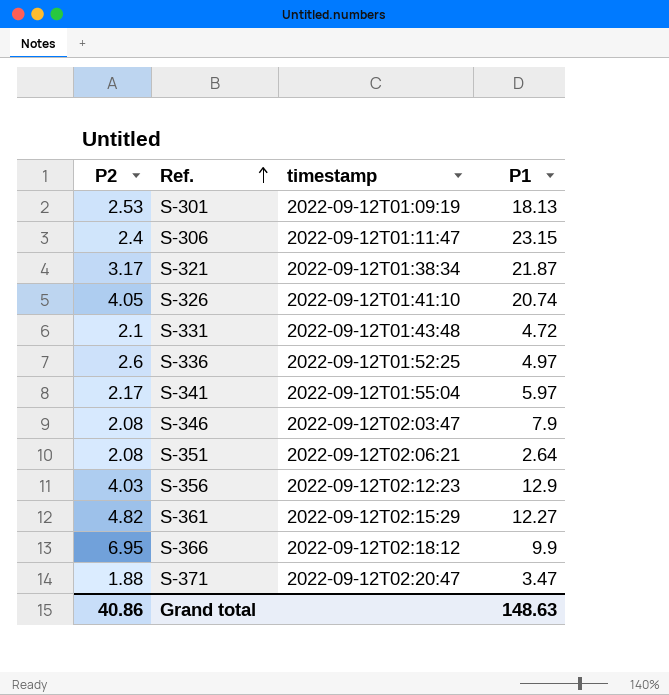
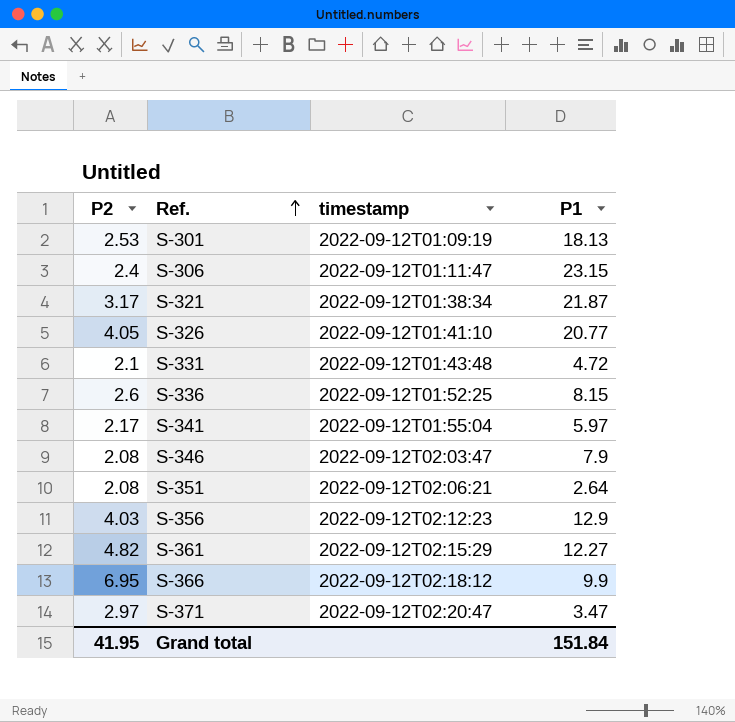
S-326 | P1: 20.74 -> 20.77
S-336 | P1: 4.97 -> 8.15
S-371 | P2: 1.88 -> 2.97
Grand total | P2: 40.86 -> 41.95
Grand total | P1: 148.63 -> 151.84

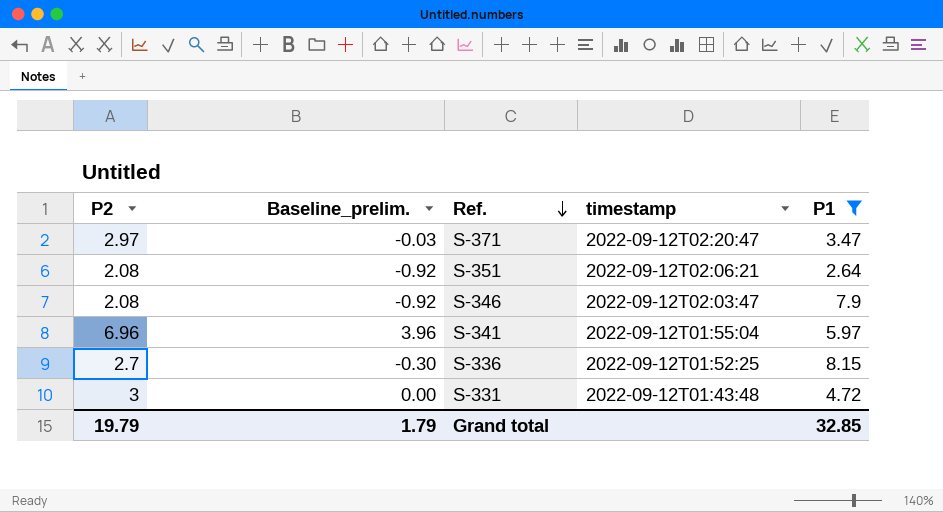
filter: none -> P1 <= 8.15
row order: Ref. ascending -> Ref. descending
column Baseline_prelim. | formula: none -> [P2] - 3
S-341 | P2: 2.17 -> 6.96
S-336 | P2: 2.6 -> 2.7
S-331 | P2: 2.1 -> 3
Grand total | P2: 41.95 -> 19.79
Grand total | P1: 151.84 -> 32.85

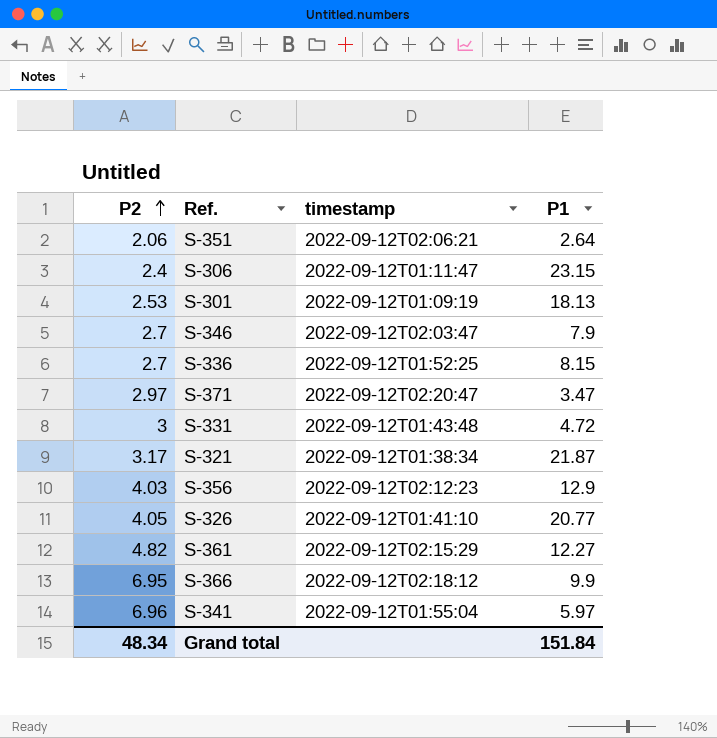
filter: P1 <= 8.15 -> none
row order: Ref. descending -> P2 ascending
column Baseline_prelim. | formula: [P2] - 3 -> none
S-351 | P2: 2.08 -> 2.06
S-346 | P2: 2.08 -> 2.7
Grand total | P2: 19.79 -> 48.34
Grand total | P1: 32.85 -> 151.84

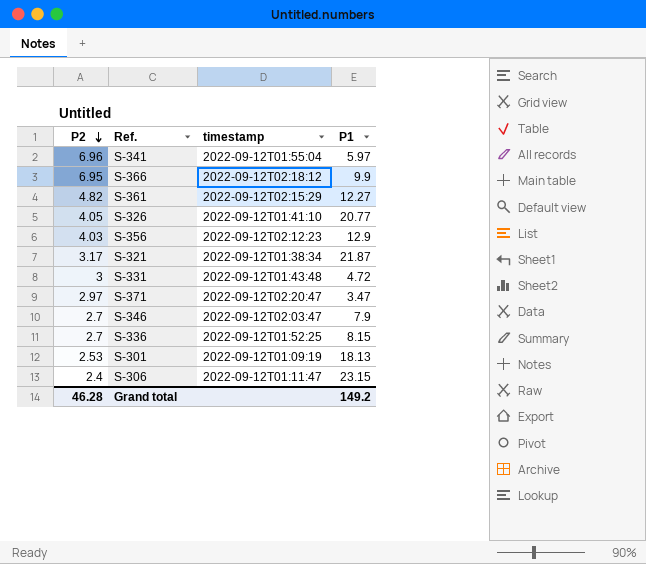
row order: P2 ascending -> P2 descending
row S-351: 2.06 | 2022-09-12T02:06:21 | 2.64 -> none
Grand total | P2: 48.34 -> 46.28
Grand total | P1: 151.84 -> 149.2

